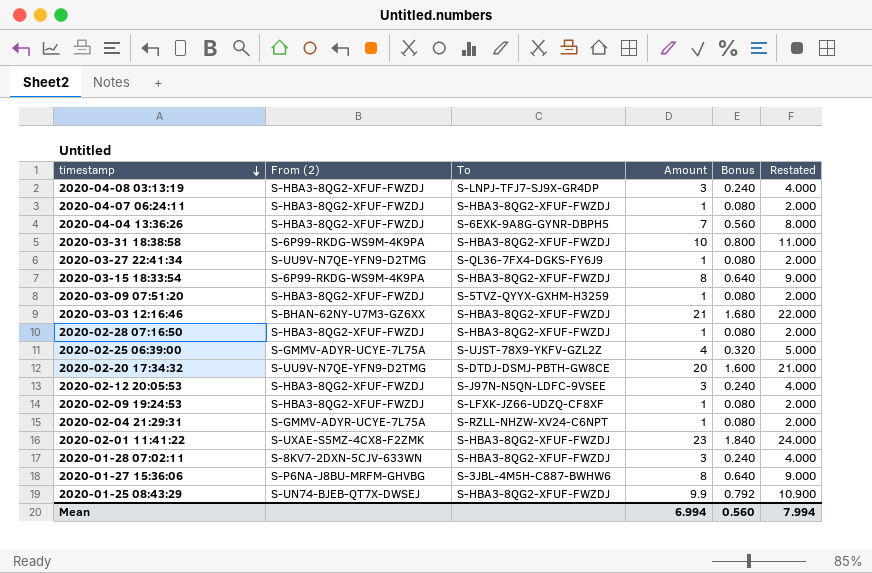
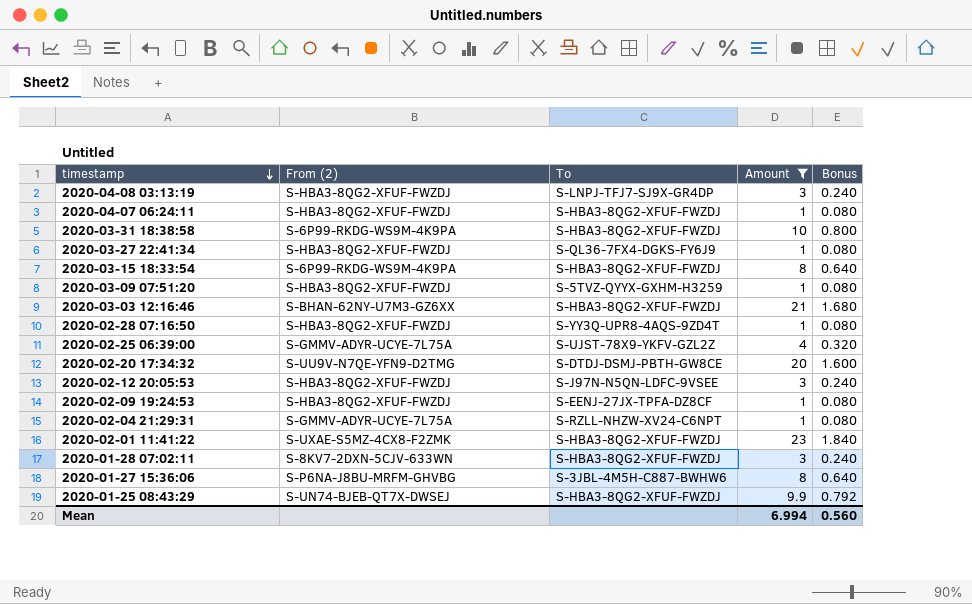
filter: none -> Amount != 7
column Restated | formula: [Amount] + 1 -> none
2020-03-27 22:41:34 | From (2): S-UU9V-N7QE-YFN9-D2TMG -> S-HBA3-8QG2-XFUF-FWZDJ
2020-02-28 07:16:50 | To: S-HBA3-8QG2-XFUF-FWZDJ -> S-YY3Q-UPR8-4AQS-9ZD4T
2020-02-09 19:24:53 | To: S-LFXK-JZ66-UDZQ-CF8XF -> S-EENJ-27JX-TPFA-DZ8CF

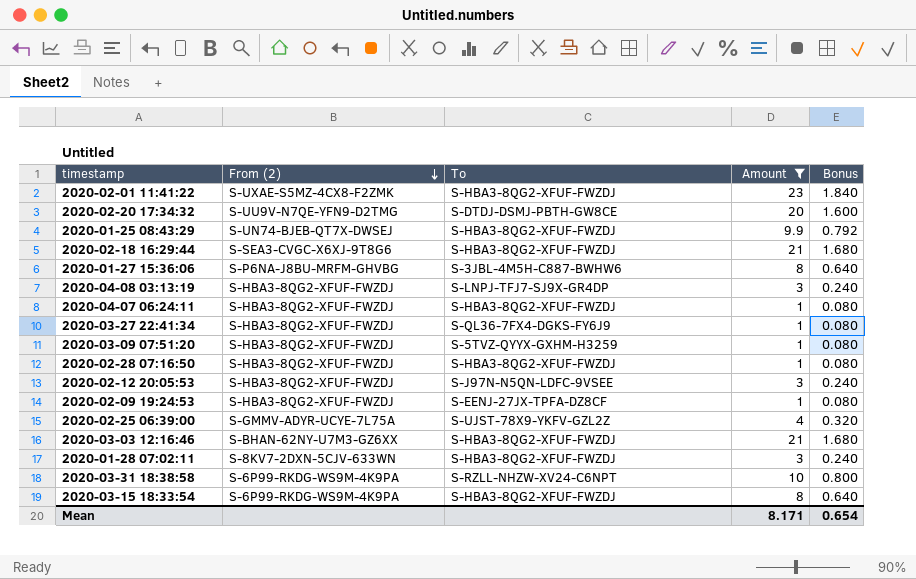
row order: timestamp descending -> From (2) descending
row 2020-02-04 21:29:31: S-GMMV-ADYR-UCYE-7L75A | S-RZLL-NHZW-XV24-C6NPT | 1 | 0.080 -> none
row 2020-02-18 16:29:44: none -> S-SEA3-CVGC-X6XJ-9T8G6 | S-HBA3-8QG2-XFUF-FWZDJ | 21 | 1.680
2020-02-28 07:16:50 | To: S-YY3Q-UPR8-4AQS-9ZD4T -> S-HBA3-8QG2-XFUF-FWZDJ
2020-03-31 18:38:58 | To: S-HBA3-8QG2-XFUF-FWZDJ -> S-RZLL-NHZW-XV24-C6NPT
Mean | Amount: 6.994 -> 8.171
Mean | Bonus: 0.560 -> 0.654

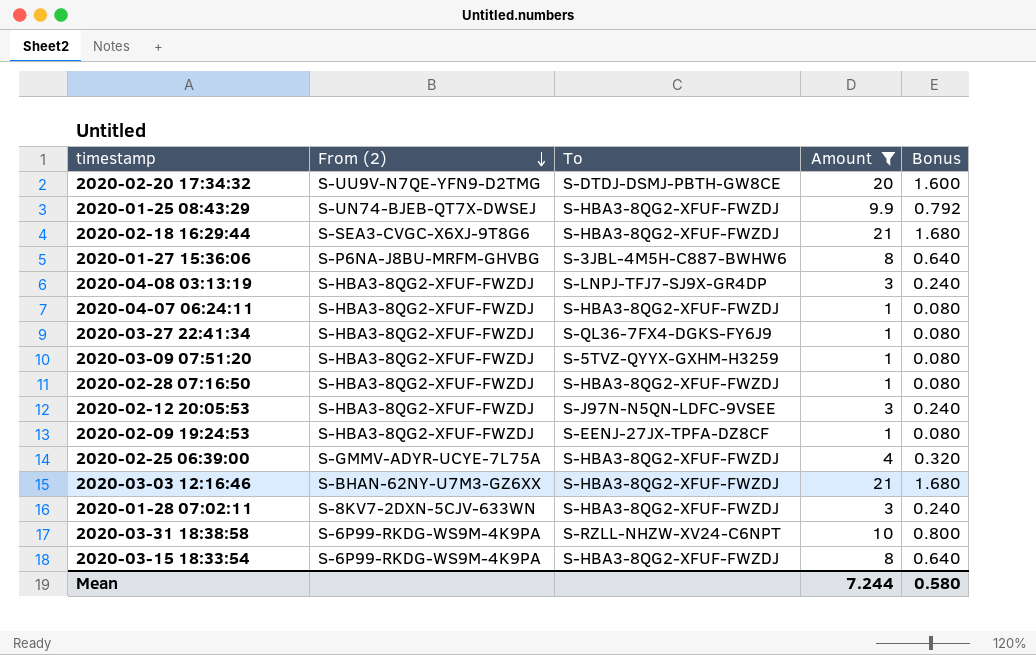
row 2020-02-01 11:41:22: S-UXAE-S5MZ-4CX8-F2ZMK | S-HBA3-8QG2-XFUF-FWZDJ | 23 | 1.840 -> none
2020-02-25 06:39:00 | To: S-UJST-78X9-YKFV-GZL2Z -> S-HBA3-8QG2-XFUF-FWZDJ
Mean | Amount: 8.171 -> 7.244
Mean | Bonus: 0.654 -> 0.580

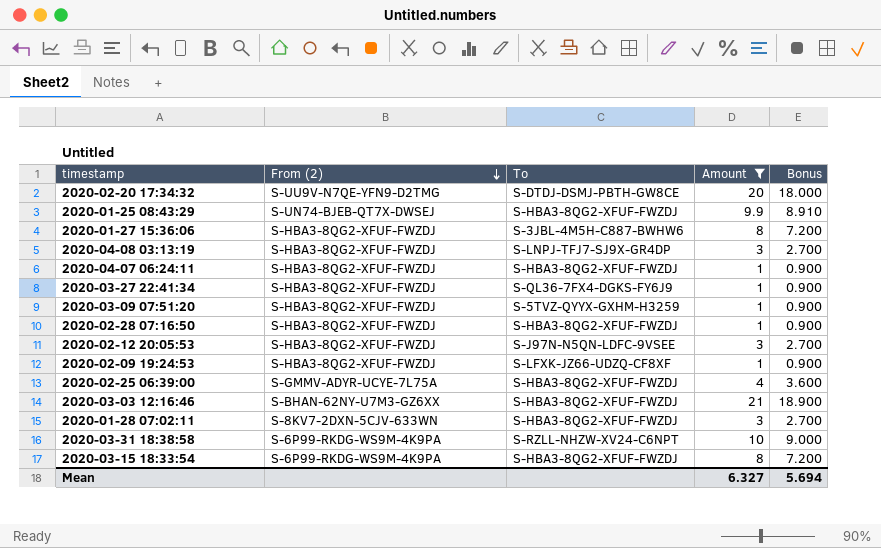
column Bonus | formula: [Amount] * 0.08 -> [Amount] * 0.9
row 2020-02-18 16:29:44: S-SEA3-CVGC-X6XJ-9T8G6 | S-HBA3-8QG2-XFUF-FWZDJ | 21 | 1.680 -> none
2020-01-27 15:36:06 | From (2): S-P6NA-J8BU-MRFM-GHVBG -> S-HBA3-8QG2-XFUF-FWZDJ
2020-02-09 19:24:53 | To: S-EENJ-27JX-TPFA-DZ8CF -> S-LFXK-JZ66-UDZQ-CF8XF
Mean | Amount: 7.244 -> 6.327
Mean | Bonus: 0.580 -> 5.694

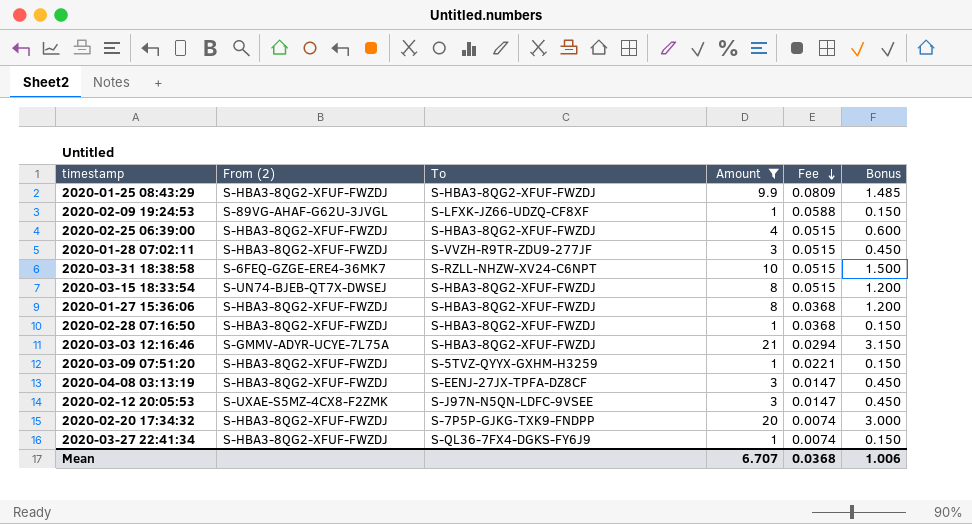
row order: From (2) descending -> Fee descending
column Fee | position: none -> 5
column Bonus | formula: [Amount] * 0.9 -> [Amount] * 0.15
row 2020-04-07 06:24:11: S-HBA3-8QG2-XFUF-FWZDJ | S-HBA3-8QG2-XFUF-FWZDJ | 1 | 0.900 -> none
2020-01-25 08:43:29 | From (2): S-UN74-BJEB-QT7X-DWSEJ -> S-HBA3-8QG2-XFUF-FWZDJ
2020-02-09 19:24:53 | From (2): S-HBA3-8QG2-XFUF-FWZDJ -> S-89VG-AHAF-G62U-3JVGL
2020-02-25 06:39:00 | From (2): S-GMMV-ADYR-UCYE-7L75A -> S-HBA3-8QG2-XFUF-FWZDJ
2020-01-28 07:02:11 | From (2): S-8KV7-2DXN-5CJV-633WN -> S-HBA3-8QG2-XFUF-FWZDJ
2020-01-28 07:02:11 | To: S-HBA3-8QG2-XFUF-FWZDJ -> S-VVZH-R9TR-ZDU9-277JF
2020-03-31 18:38:58 | From (2): S-6P99-RKDG-WS9M-4K9PA -> S-6FEQ-GZGE-ERE4-36MK7
2020-03-15 18:33:54 | From (2): S-6P99-RKDG-WS9M-4K9PA -> S-UN74-BJEB-QT7X-DWSEJ
2020-01-27 15:36:06 | To: S-3JBL-4M5H-C887-BWHW6 -> S-HBA3-8QG2-XFUF-FWZDJ
2020-03-03 12:16:46 | From (2): S-BHAN-62NY-U7M3-GZ6XX -> S-GMMV-ADYR-UCYE-7L75A
2020-04-08 03:13:19 | To: S-LNPJ-TFJ7-SJ9X-GR4DP -> S-EENJ-27JX-TPFA-DZ8CF
2020-02-12 20:05:53 | From (2): S-HBA3-8QG2-XFUF-FWZDJ -> S-UXAE-S5MZ-4CX8-F2ZMK
2020-02-20 17:34:32 | From (2): S-UU9V-N7QE-YFN9-D2TMG -> S-HBA3-8QG2-XFUF-FWZDJ
2020-02-20 17:34:32 | To: S-DTDJ-DSMJ-PBTH-GW8CE -> S-7P5P-GJKG-TXK9-FNDPP
Mean | Amount: 6.327 -> 6.707
Mean | Bonus: 5.694 -> 1.006

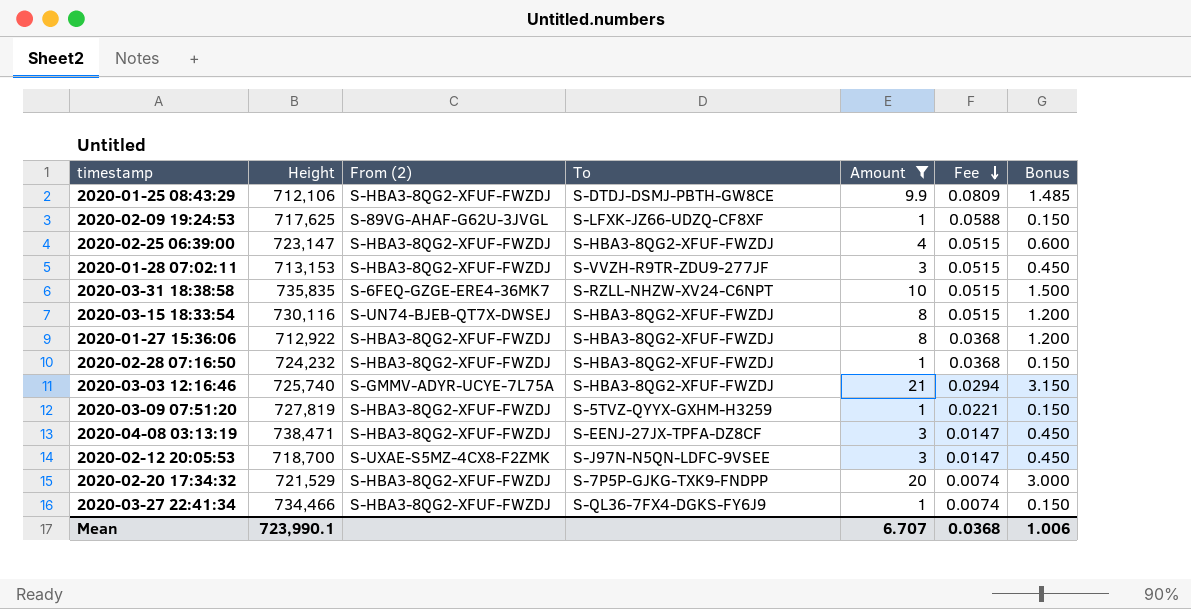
column Height | position: none -> 2
2020-01-25 08:43:29 | To: S-HBA3-8QG2-XFUF-FWZDJ -> S-DTDJ-DSMJ-PBTH-GW8CE

